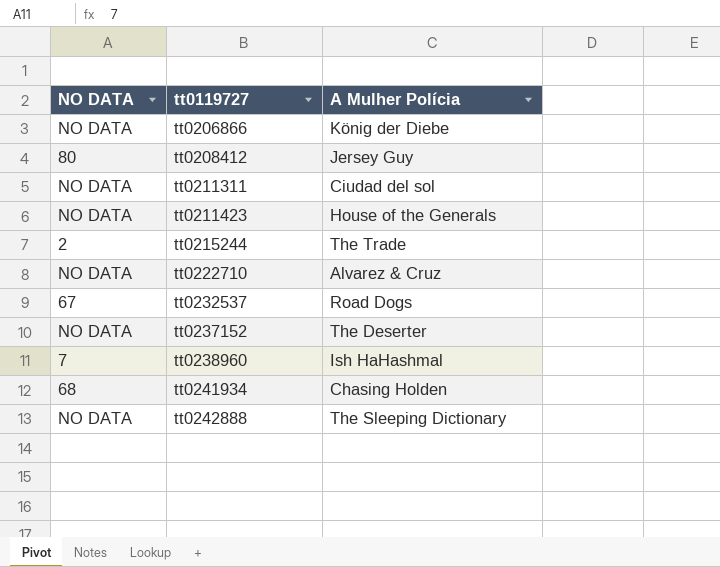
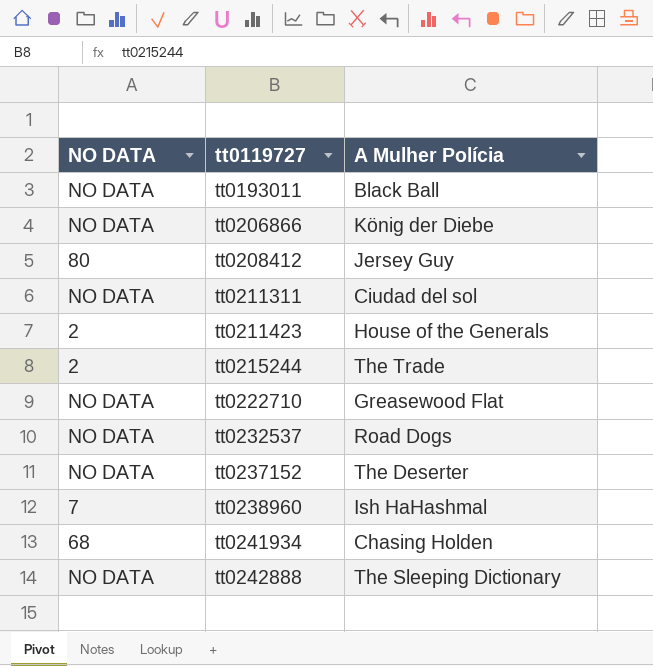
row tt0193011: none -> NO DATA | Black Ball
tt0211423 | NO DATA: NO DATA -> 2
tt0222710 | A Mulher Polícia: Alvarez & Cruz -> Greasewood Flat
tt0232537 | NO DATA: 67 -> NO DATA

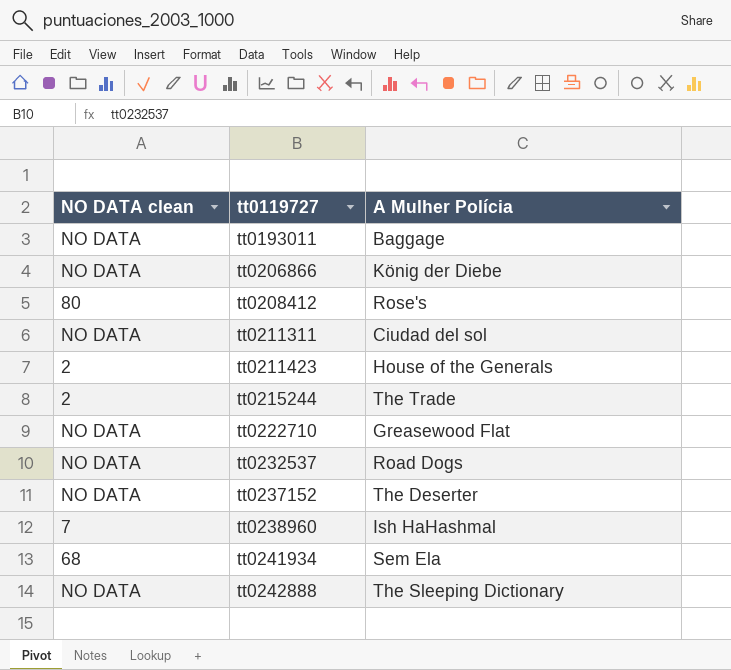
column name: NO DATA -> NO DATA clean
tt0193011 | A Mulher Polícia: Black Ball -> Baggage
tt0208412 | A Mulher Polícia: Jersey Guy -> Rose's
tt0241934 | A Mulher Polícia: Chasing Holden -> Sem Ela

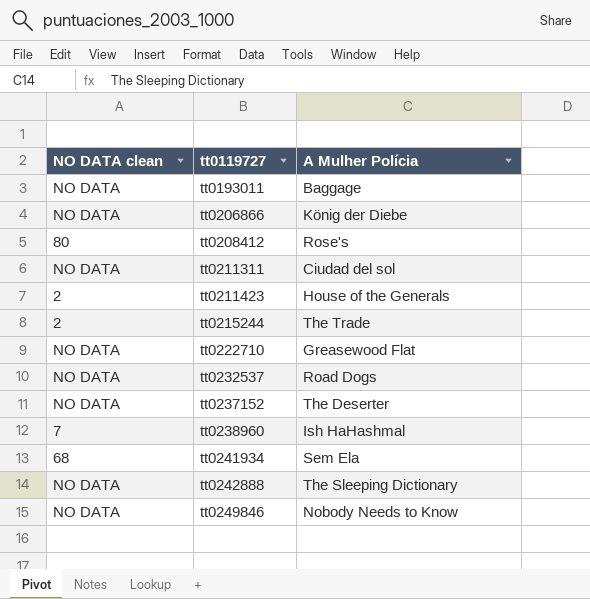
row tt0249846: none -> NO DATA | Nobody Needs to Know

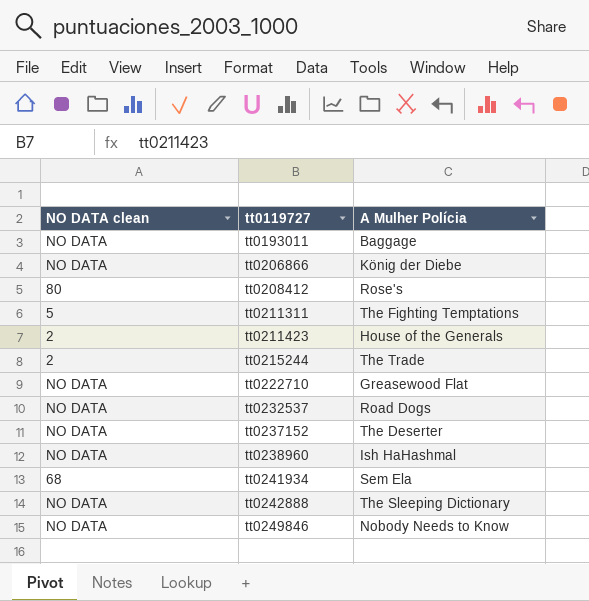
tt0211311 | NO DATA clean: NO DATA -> 5
tt0211311 | A Mulher Polícia: Ciudad del sol -> The Fighting Temptations
tt0238960 | NO DATA clean: 7 -> NO DATA

